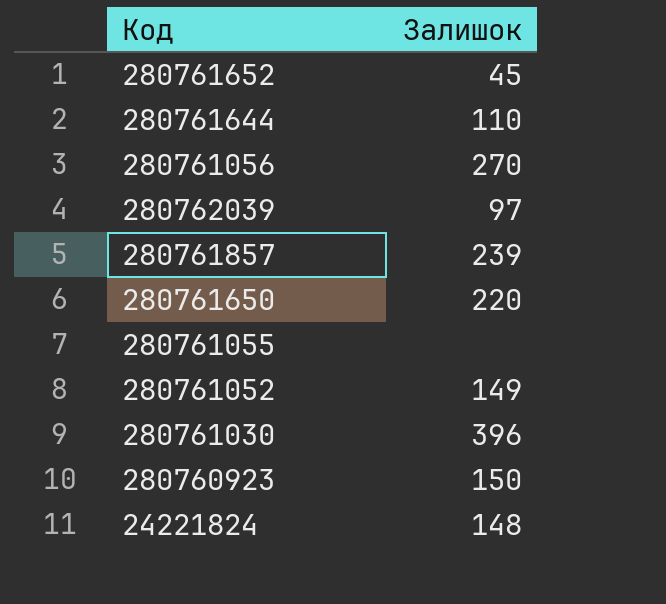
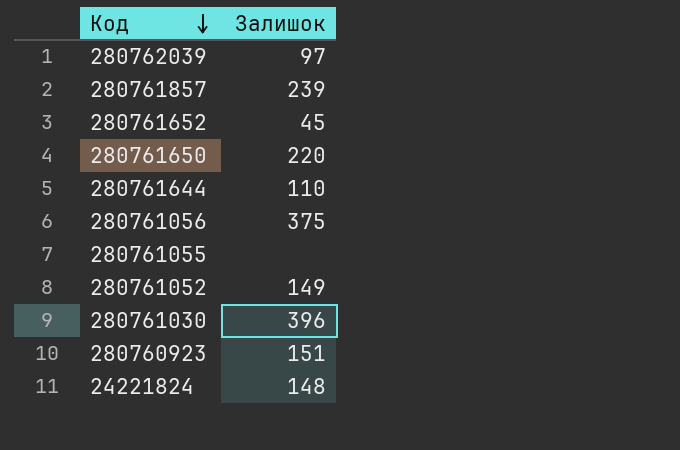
row order: none -> Код descending
280761056 | Залишок: 270 -> 375
280760923 | Залишок: 150 -> 151

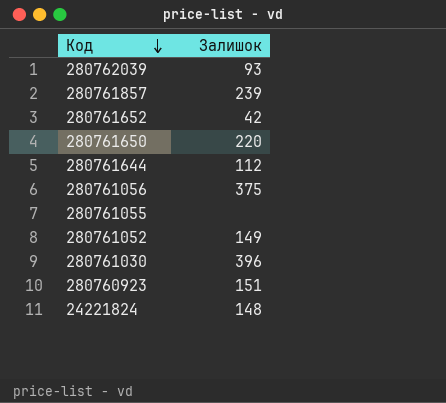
280762039 | Залишок: 97 -> 93
280761652 | Залишок: 45 -> 42
280761644 | Залишок: 110 -> 112

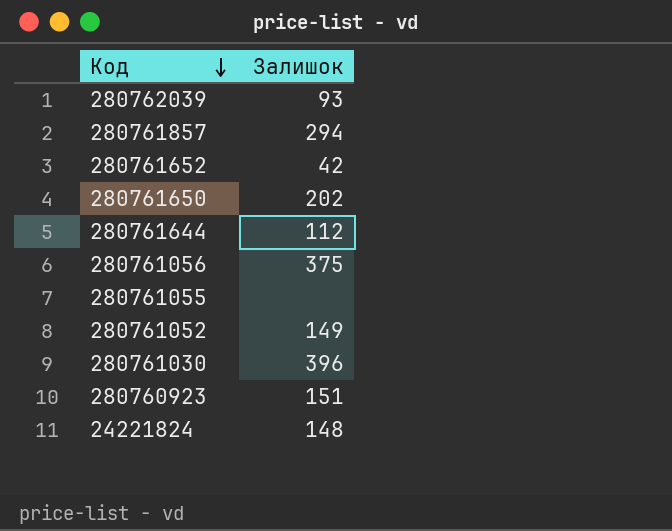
280761857 | Залишок: 239 -> 294
280761650 | Залишок: 220 -> 202

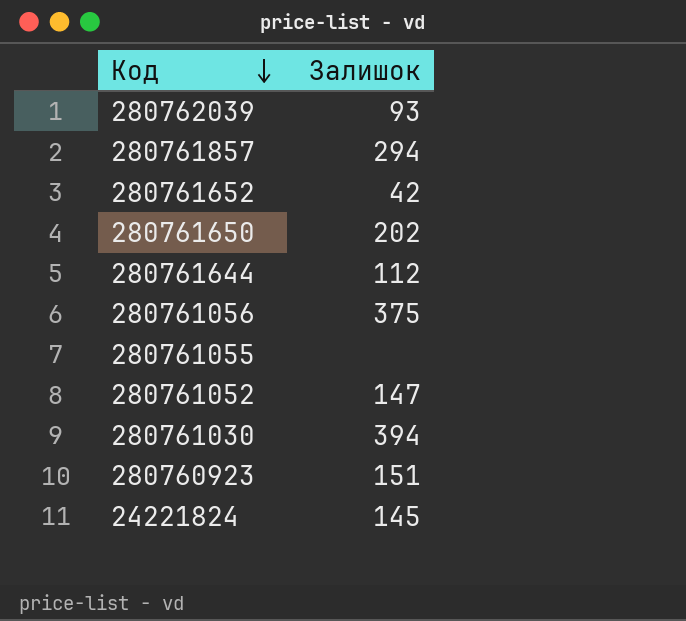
280761052 | Залишок: 149 -> 147
280761030 | Залишок: 396 -> 394
24221824 | Залишок: 148 -> 145

